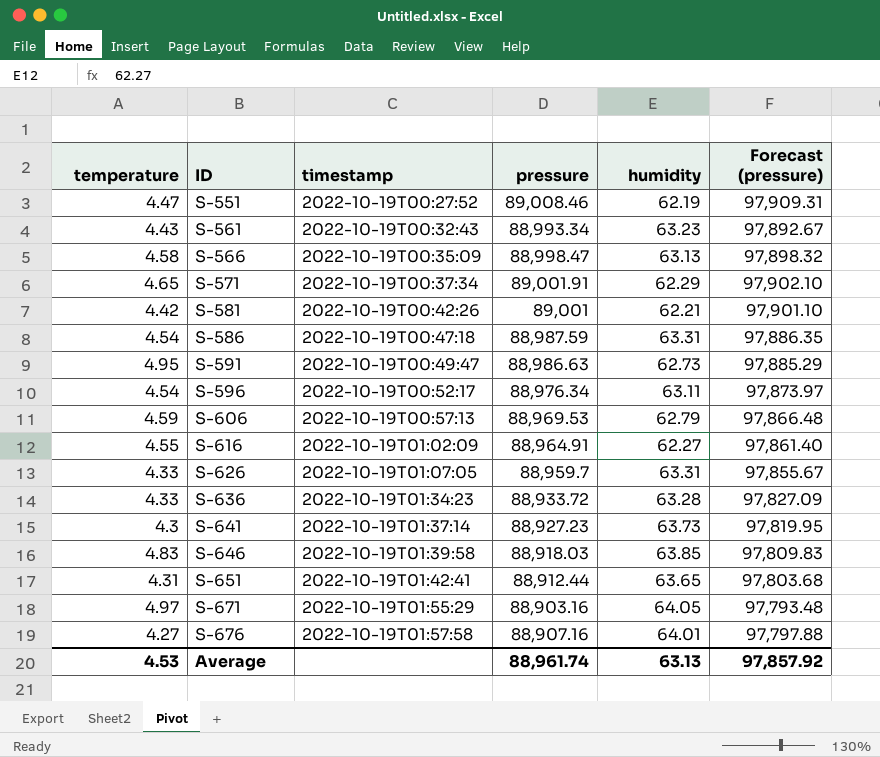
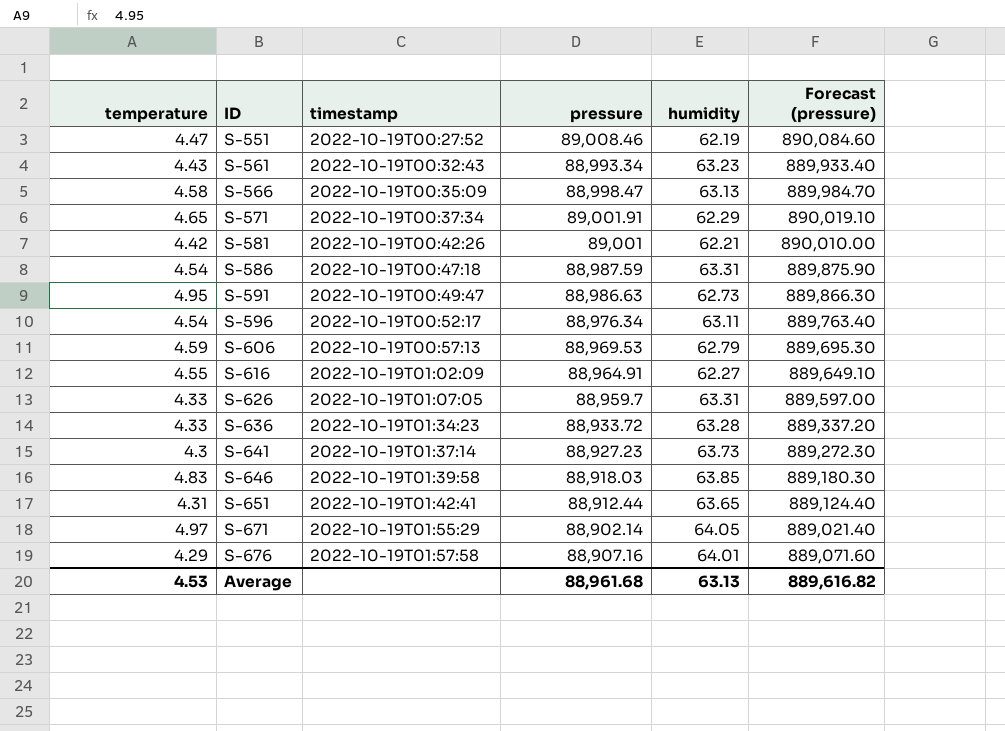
column Forecast (pressure) | formula: [pressure] * 1.1 -> [pressure] * 10
S-671 | pressure: 88,903.16 -> 88,902.14
S-676 | temperature: 4.27 -> 4.29
Average | pressure: 88,961.74 -> 88,961.68
Average | Forecast (pressure): 97,857.92 -> 889,616.82

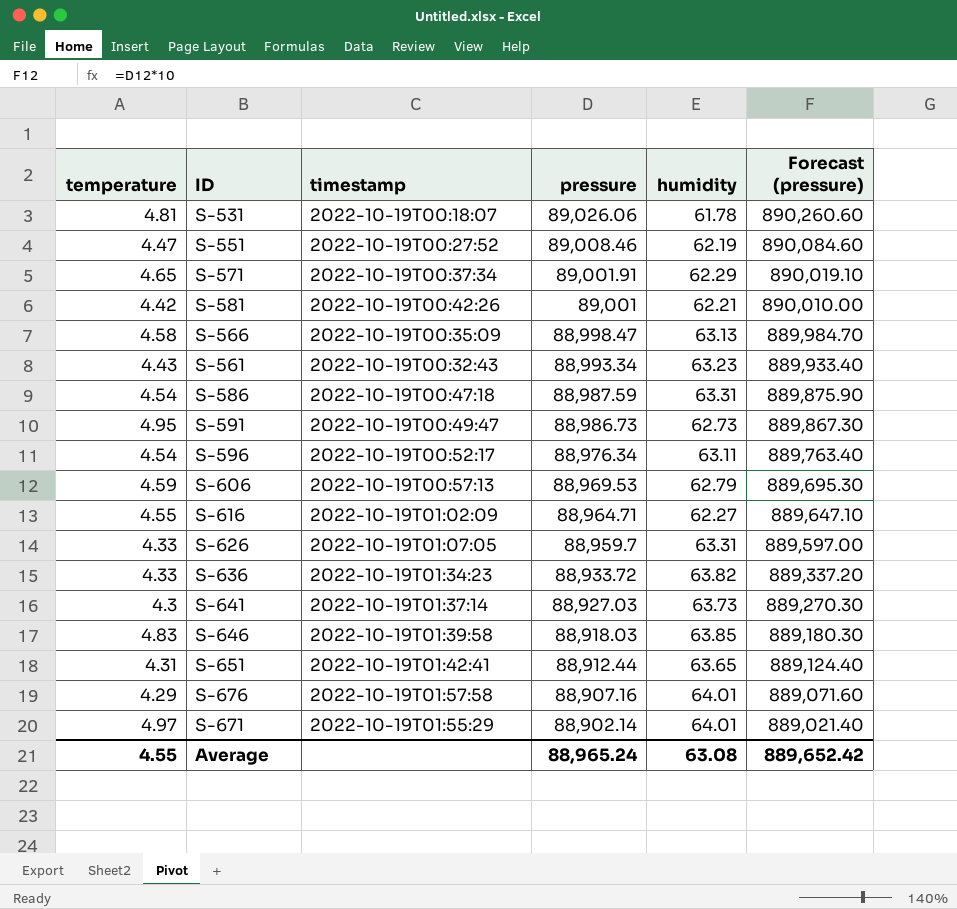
row order: ID ascending -> pressure descending
row S-531: none -> 4.81 | 2022-10-19T00:18:07 | 89,026.06 | 61.78 | 890,260.60
S-591 | pressure: 88,986.63 -> 88,986.73
S-591 | Forecast (pressure): 889,866.30 -> 889,867.30
S-616 | pressure: 88,964.91 -> 88,964.71
S-616 | Forecast (pressure): 889,649.10 -> 889,647.10
S-636 | humidity: 63.28 -> 63.82
S-641 | pressure: 88,927.23 -> 88,927.03
S-641 | Forecast (pressure): 889,272.30 -> 889,270.30
S-671 | humidity: 64.05 -> 64.01
Average | temperature: 4.53 -> 4.55
Average | pressure: 88,961.68 -> 88,965.24
Average | humidity: 63.13 -> 63.08
Average | Forecast (pressure): 889,616.82 -> 889,652.42

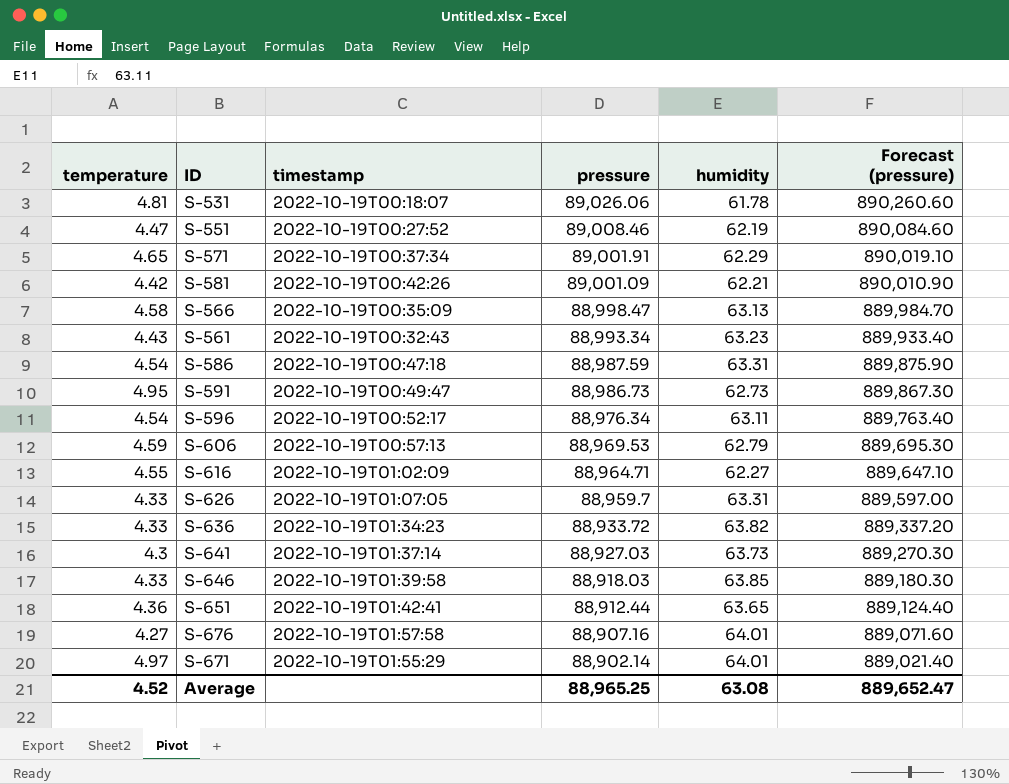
S-581 | pressure: 89,001 -> 89,001.09
S-581 | Forecast (pressure): 890,010.00 -> 890,010.90
S-646 | temperature: 4.83 -> 4.33
S-651 | temperature: 4.31 -> 4.36
S-676 | temperature: 4.29 -> 4.27
Average | temperature: 4.55 -> 4.52
Average | pressure: 88,965.24 -> 88,965.25
Average | Forecast (pressure): 889,652.42 -> 889,652.47

